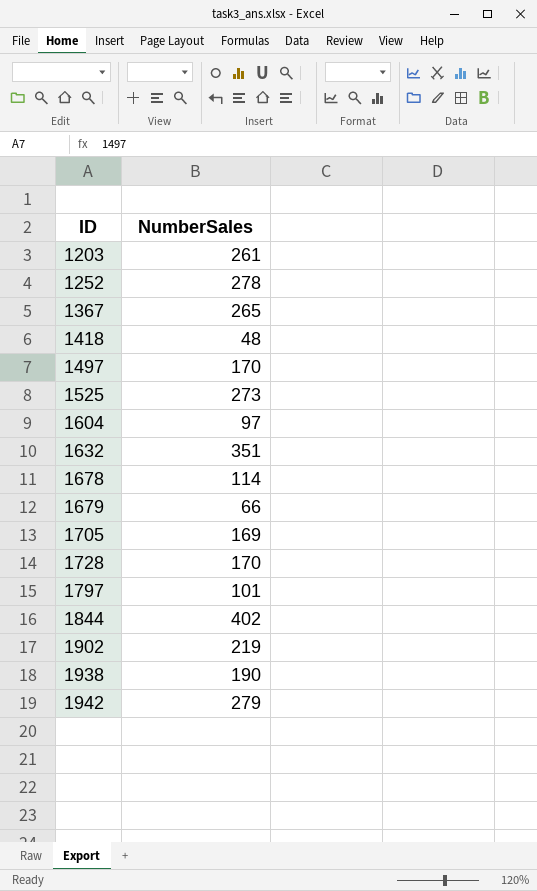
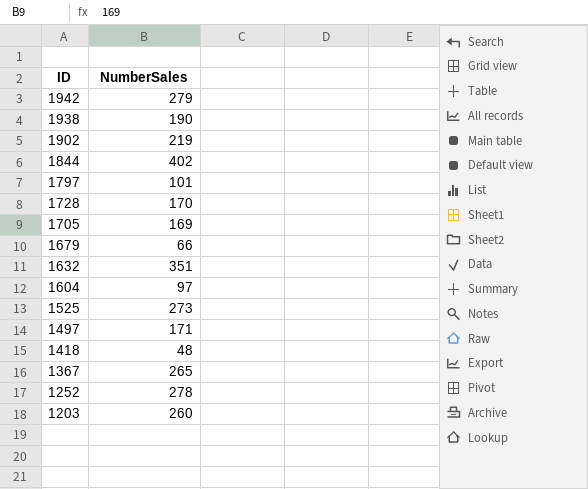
row order: ID ascending -> ID descending
row 1678: 114 -> none
1497 | NumberSales: 170 -> 171
1203 | NumberSales: 261 -> 260

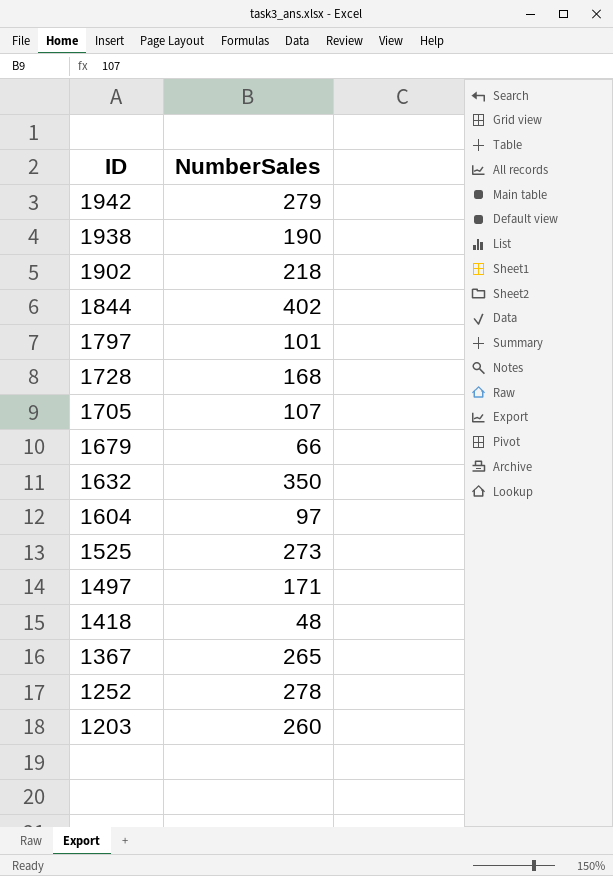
1902 | NumberSales: 219 -> 218
1728 | NumberSales: 170 -> 168
1705 | NumberSales: 169 -> 107
1632 | NumberSales: 351 -> 350

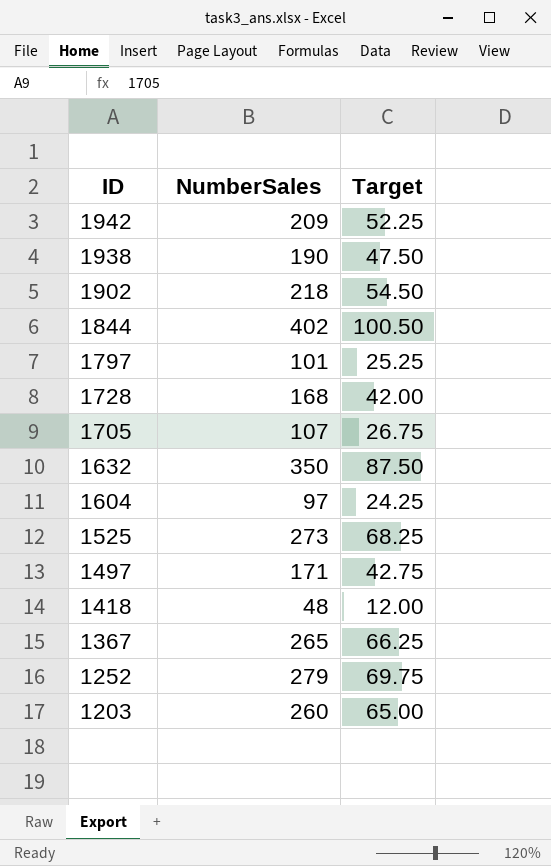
column Target | formula: none -> [NumberSales] * 0.25
row 1679: 66 -> none
1942 | NumberSales: 279 -> 209
1252 | NumberSales: 278 -> 279

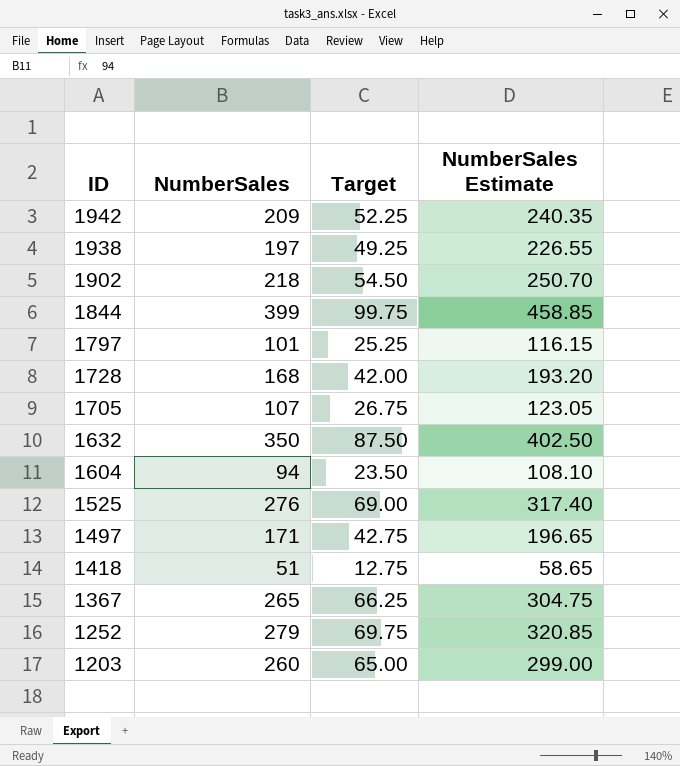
column NumberSales Estimate | formula: none -> [NumberSales] * 1.15
1938 | NumberSales: 190 -> 197
1938 | Target: 47.50 -> 49.25
1844 | NumberSales: 402 -> 399
1844 | Target: 100.50 -> 99.75
1604 | NumberSales: 97 -> 94
1604 | Target: 24.25 -> 23.50
1525 | NumberSales: 273 -> 276
1525 | Target: 68.25 -> 69.00
1418 | NumberSales: 48 -> 51
1418 | Target: 12.00 -> 12.75

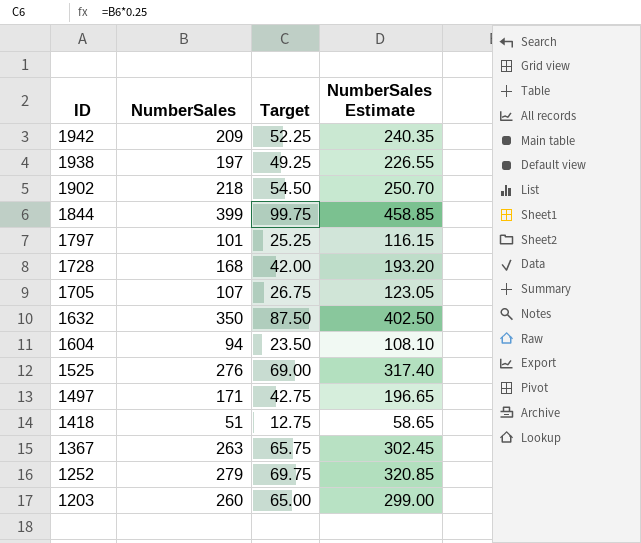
1367 | NumberSales: 265 -> 263
1367 | Target: 66.25 -> 65.75
1367 | NumberSales Estimate: 304.75 -> 302.45

